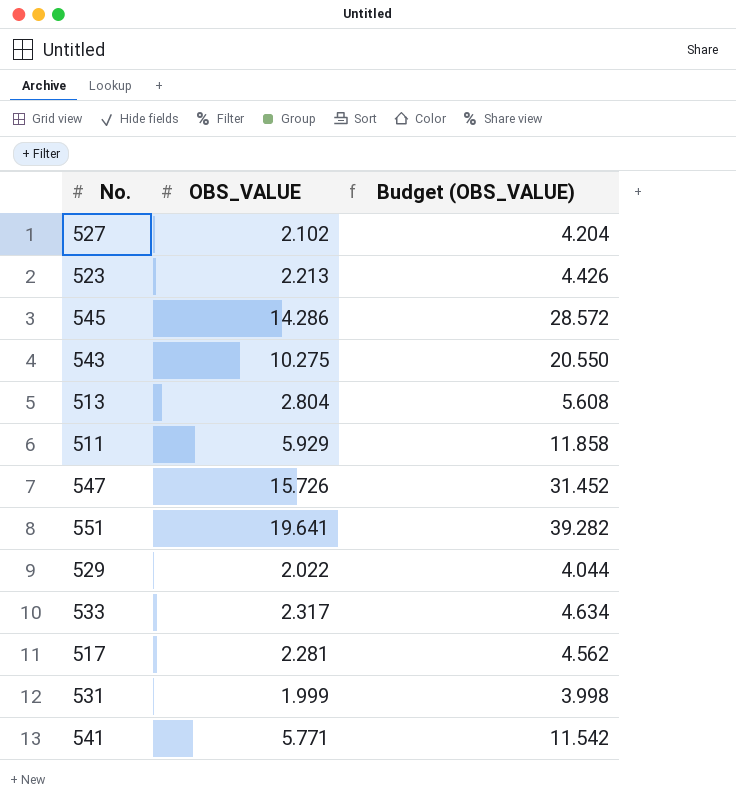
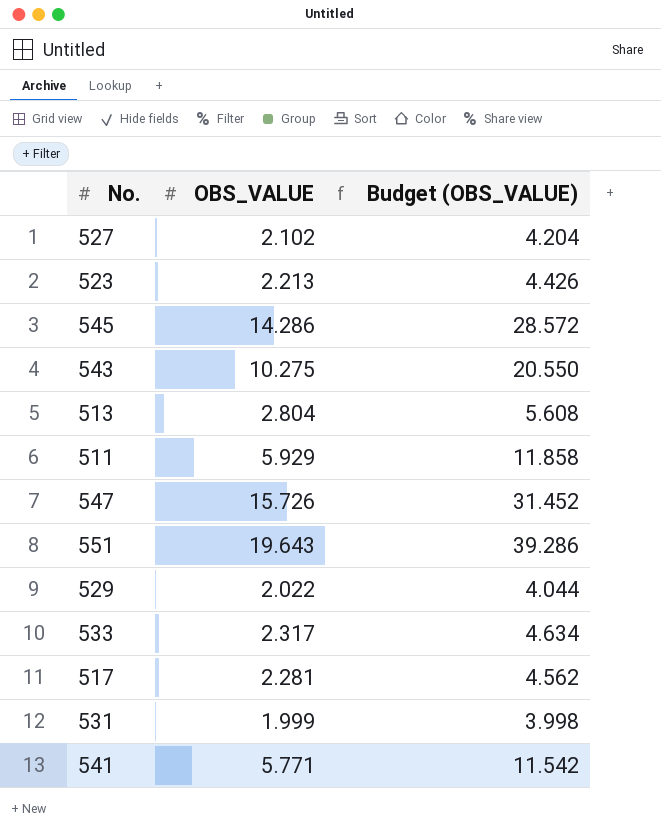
551 | OBS_VALUE: 19.641 -> 19.643
551 | Budget (OBS_VALUE): 39.282 -> 39.286

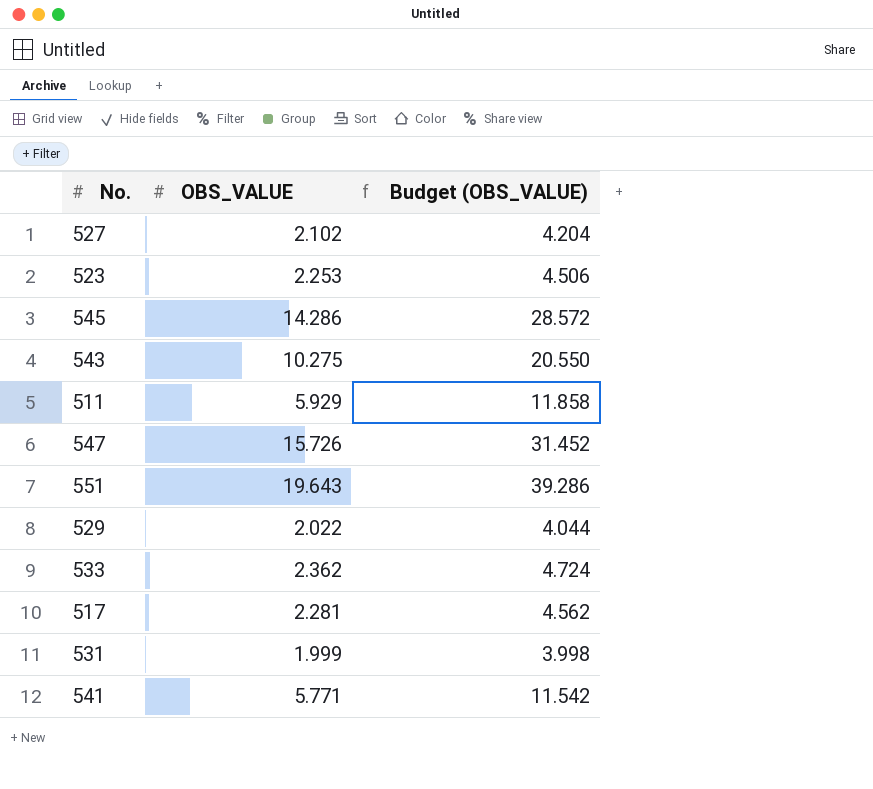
row 513: 2.804 | 5.608 -> none
523 | OBS_VALUE: 2.213 -> 2.253
523 | Budget (OBS_VALUE): 4.426 -> 4.506
533 | OBS_VALUE: 2.317 -> 2.362
533 | Budget (OBS_VALUE): 4.634 -> 4.724

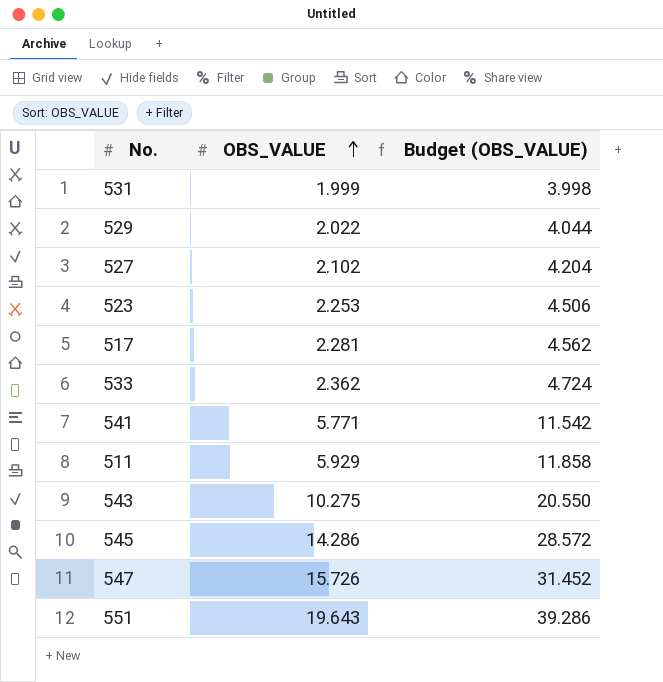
row order: none -> OBS_VALUE ascending

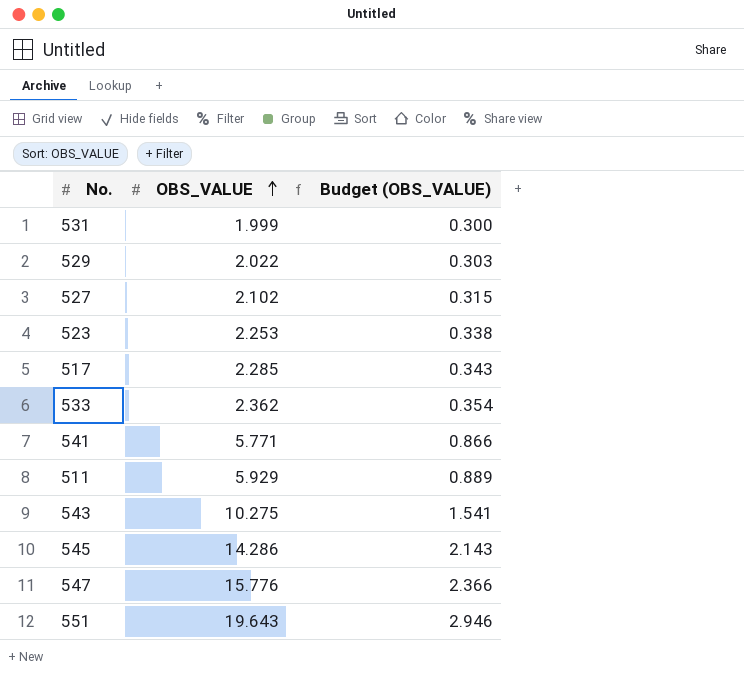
column Budget (OBS_VALUE) | formula: [OBS_VALUE] * 2 -> [OBS_VALUE] * 0.15
517 | OBS_VALUE: 2.281 -> 2.285
547 | OBS_VALUE: 15.726 -> 15.776

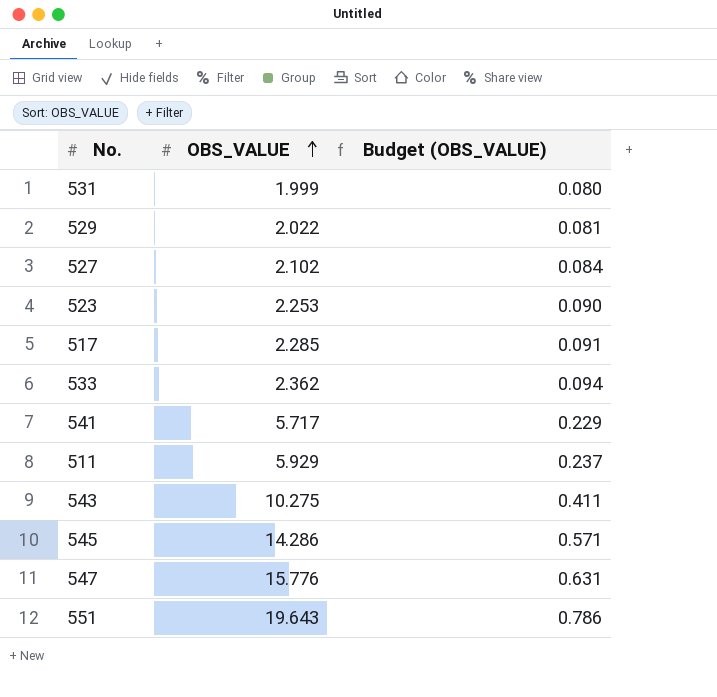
column Budget (OBS_VALUE) | formula: [OBS_VALUE] * 0.15 -> [OBS_VALUE] * 0.04
541 | OBS_VALUE: 5.771 -> 5.717

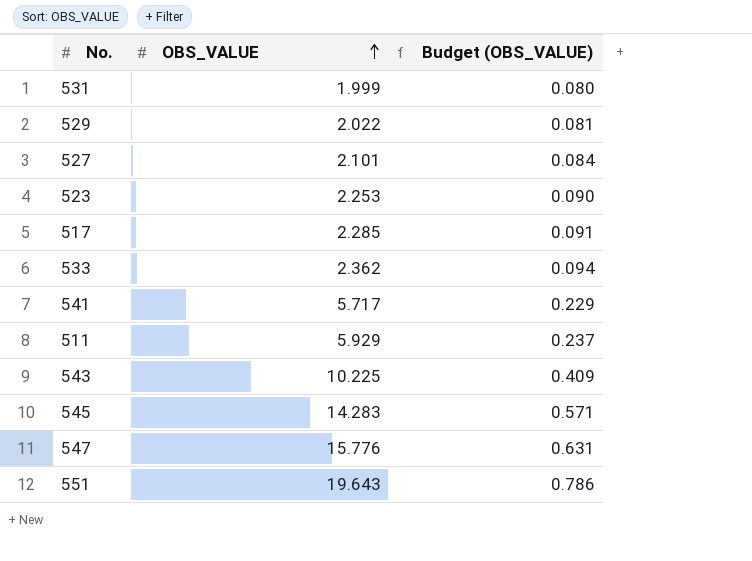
527 | OBS_VALUE: 2.102 -> 2.101
543 | OBS_VALUE: 10.275 -> 10.225
543 | Budget (OBS_VALUE): 0.411 -> 0.409
545 | OBS_VALUE: 14.286 -> 14.283

